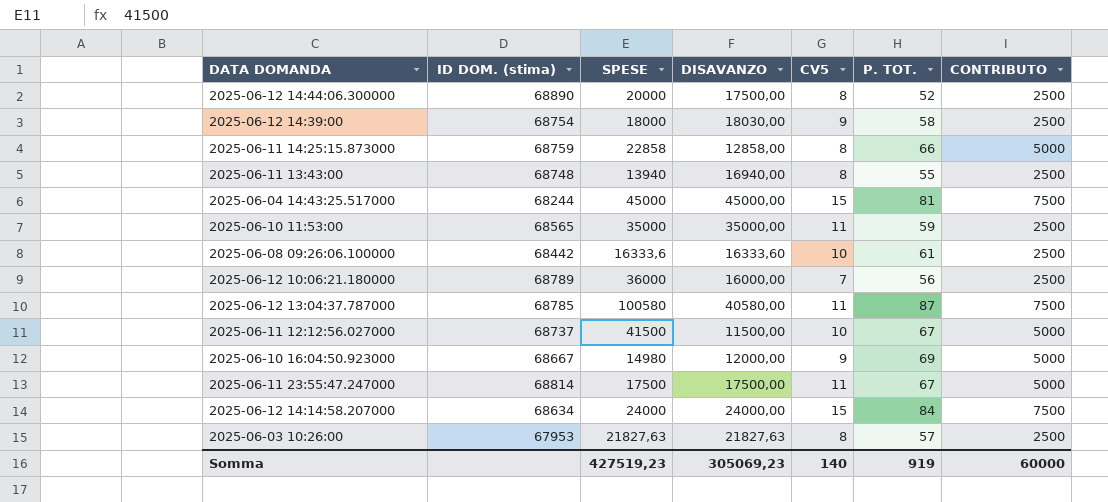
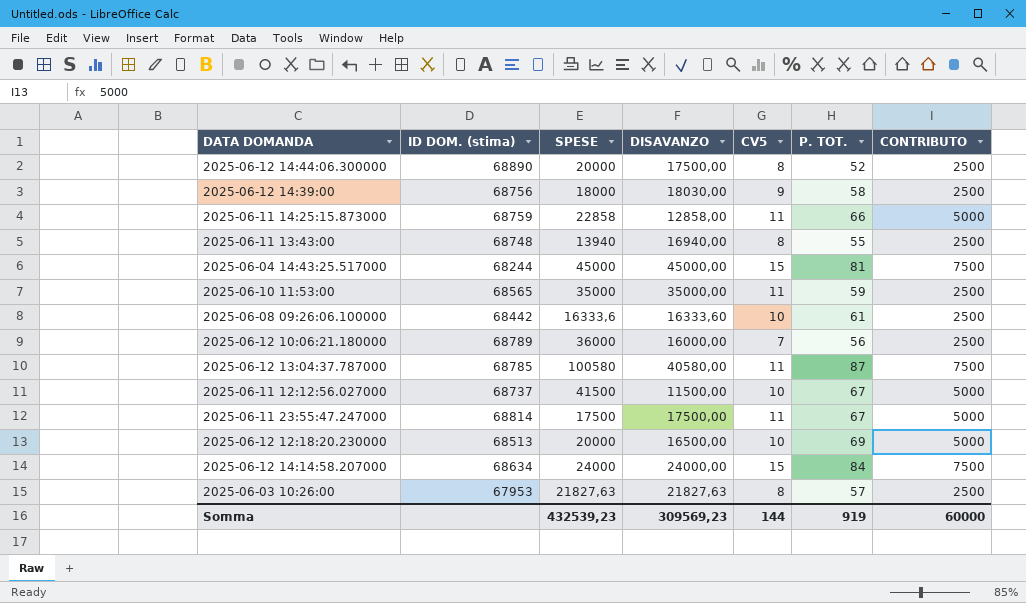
row 2025-06-10 16:04:50.923000: 68667 | 14980 | 12000,00 | 9 | 69 | 5000 -> none
2025-06-12 14:39:00 | ID DOM. (stima): 68754 -> 68756
2025-06-11 14:25:15.873000 | CV5: 8 -> 11
row 2025-06-12 12:18:20.230000: none -> 68513 | 20000 | 16500,00 | 10 | 69 | 5000
Somma | SPESE: 427519,23 -> 432539,23
Somma | DISAVANZO: 305069,23 -> 309569,23
Somma | CV5: 140 -> 144

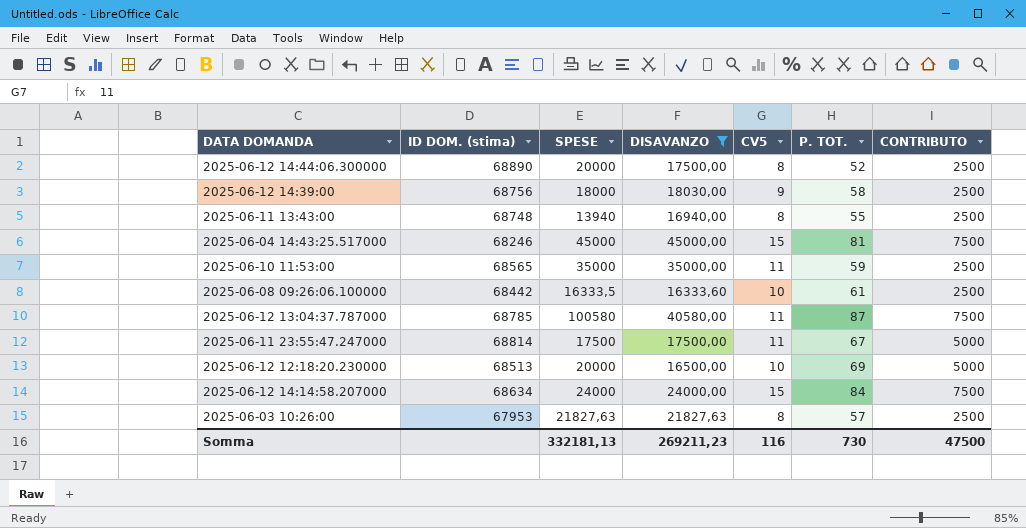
filter: none -> DISAVANZO >= 16333,60
2025-06-04 14:43:25.517000 | ID DOM. (stima): 68244 -> 68246
2025-06-08 09:26:06.100000 | SPESE: 16333,6 -> 16333,5
Somma | SPESE: 432539,23 -> 332181,13
Somma | DISAVANZO: 309569,23 -> 269211,23
Somma | CV5: 144 -> 116
Somma | P. TOT.: 919 -> 730
Somma | CONTRIBUTO: 60000 -> 47500

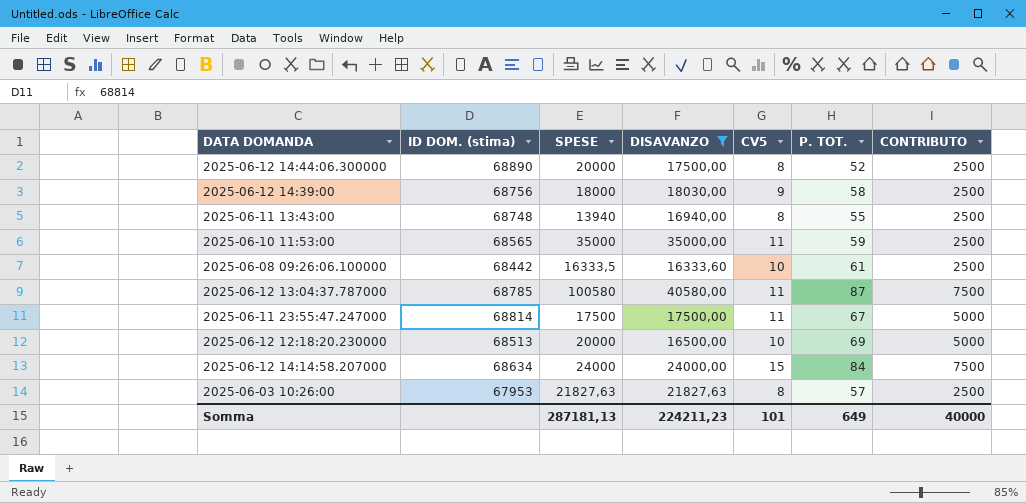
row 2025-06-04 14:43:25.517000: 68246 | 45000 | 45000,00 | 15 | 81 | 7500 -> none
Somma | SPESE: 332181,13 -> 287181,13
Somma | DISAVANZO: 269211,23 -> 224211,23
Somma | CV5: 116 -> 101
Somma | P. TOT.: 730 -> 649
Somma | CONTRIBUTO: 47500 -> 40000

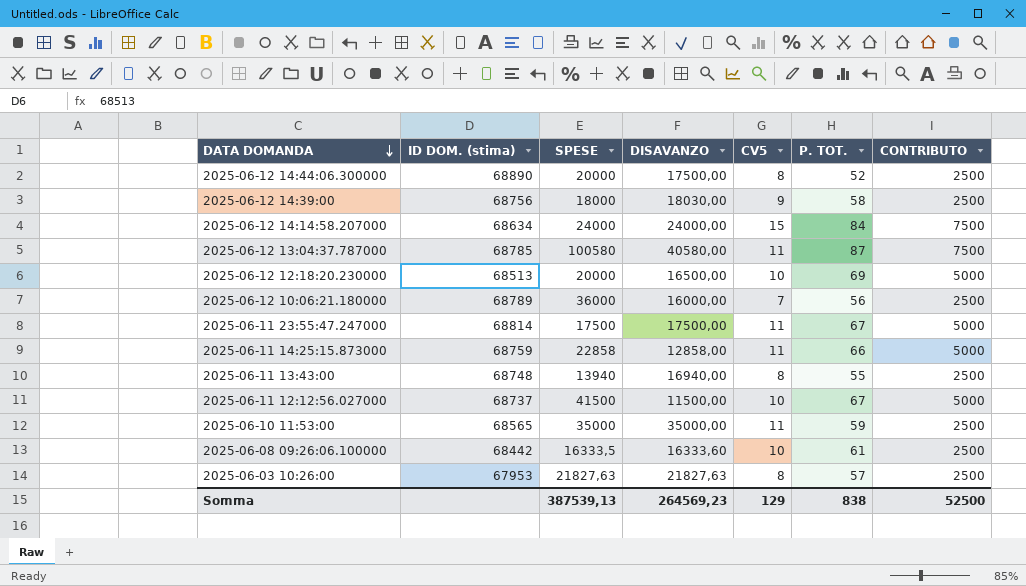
filter: DISAVANZO >= 16333,60 -> none
row order: none -> DATA DOMANDA descending
Somma | SPESE: 287181,13 -> 387539,13
Somma | DISAVANZO: 224211,23 -> 264569,23
Somma | CV5: 101 -> 129
Somma | P. TOT.: 649 -> 838
Somma | CONTRIBUTO: 40000 -> 52500

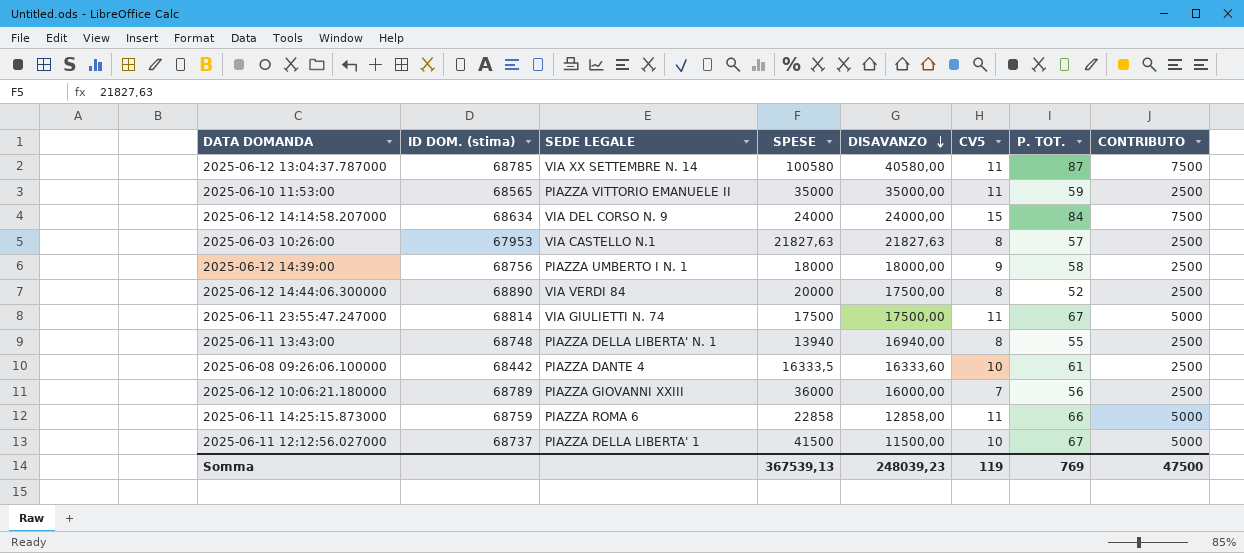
row order: DATA DOMANDA descending -> DISAVANZO descending
column SEDE LEGALE | position: none -> 3
row 2025-06-12 12:18:20.230000: 68513 | 20000 | 16500,00 | 10 | 69 | 5000 -> none
2025-06-12 14:39:00 | DISAVANZO: 18030,00 -> 18000,00
Somma | SPESE: 387539,13 -> 367539,13
Somma | DISAVANZO: 264569,23 -> 248039,23
Somma | CV5: 129 -> 119
Somma | P. TOT.: 838 -> 769
Somma | CONTRIBUTO: 52500 -> 47500

